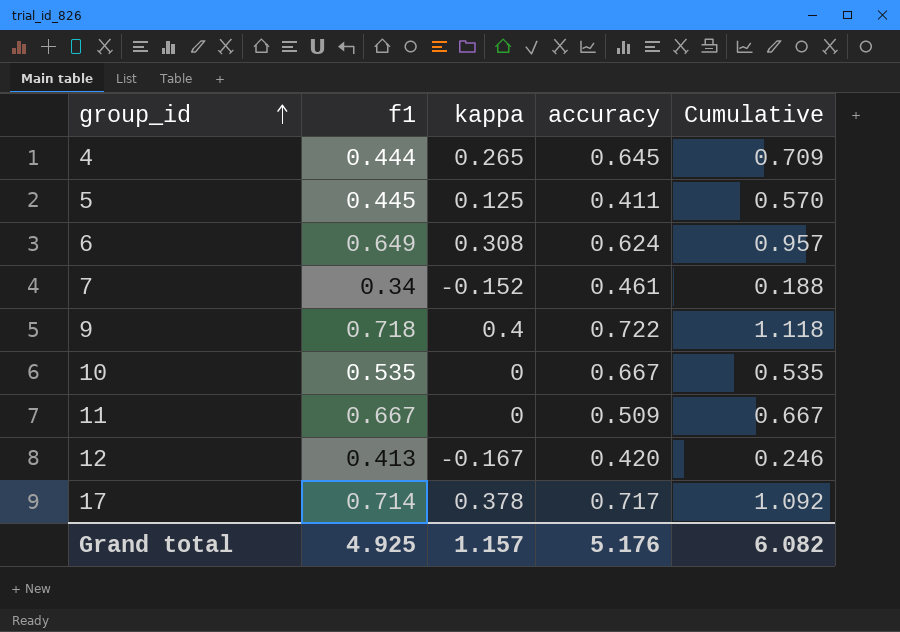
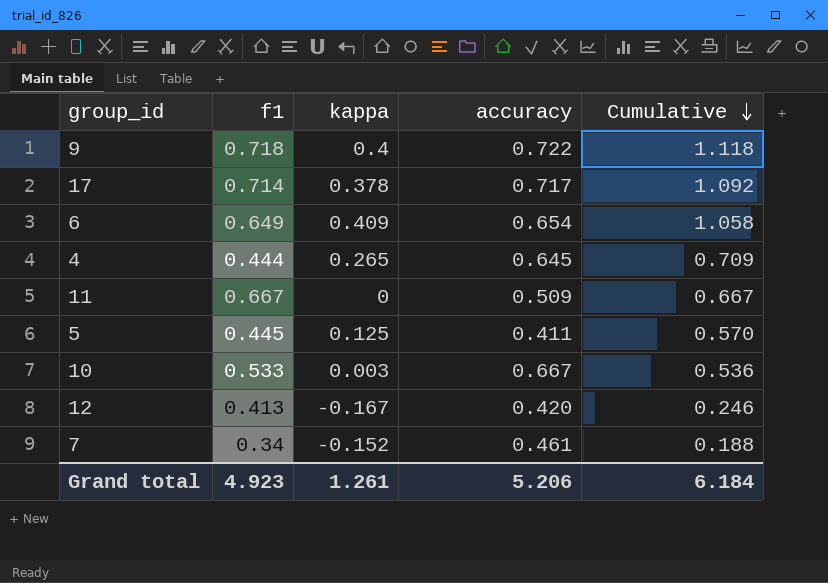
row order: group_id ascending -> Cumulative descending
6 | kappa: 0.308 -> 0.409
6 | accuracy: 0.624 -> 0.654
6 | Cumulative: 0.957 -> 1.058
10 | f1: 0.535 -> 0.533
10 | kappa: 0 -> 0.003
10 | Cumulative: 0.535 -> 0.536
Grand total | f1: 4.925 -> 4.923
Grand total | kappa: 1.157 -> 1.261
Grand total | accuracy: 5.176 -> 5.206
Grand total | Cumulative: 6.082 -> 6.184

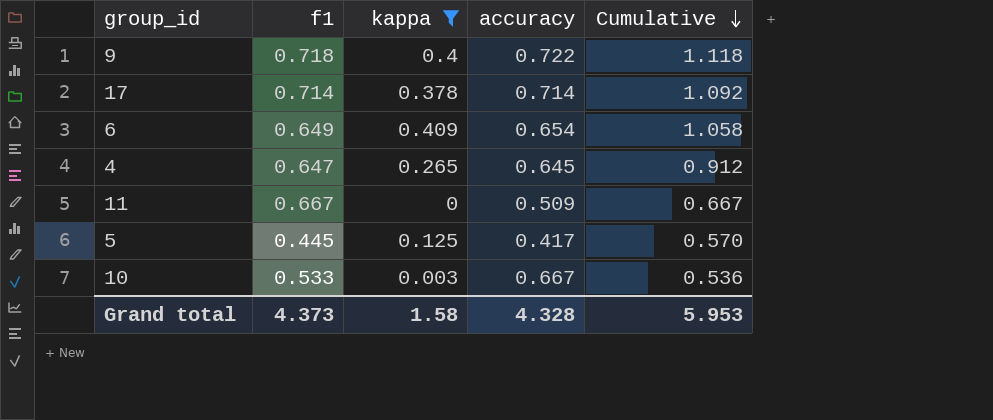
filter: none -> kappa >= 0
17 | accuracy: 0.717 -> 0.714
4 | f1: 0.444 -> 0.647
4 | Cumulative: 0.709 -> 0.912
5 | accuracy: 0.411 -> 0.417
Grand total | f1: 4.923 -> 4.373
Grand total | kappa: 1.261 -> 1.58
Grand total | accuracy: 5.206 -> 4.328
Grand total | Cumulative: 6.184 -> 5.953

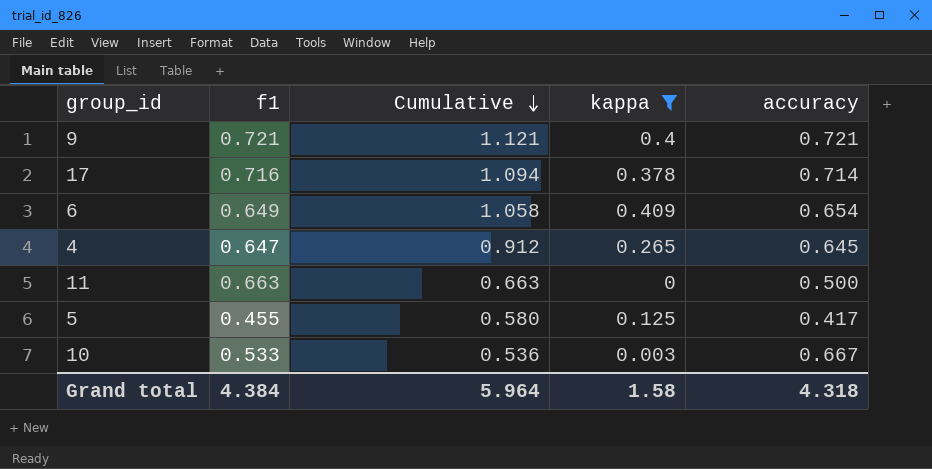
column Cumulative | position: 5 -> 3
9 | f1: 0.718 -> 0.721
9 | Cumulative: 1.118 -> 1.121
9 | accuracy: 0.722 -> 0.721
17 | f1: 0.714 -> 0.716
17 | Cumulative: 1.092 -> 1.094
11 | f1: 0.667 -> 0.663
11 | Cumulative: 0.667 -> 0.663
11 | accuracy: 0.509 -> 0.500
5 | f1: 0.445 -> 0.455
5 | Cumulative: 0.570 -> 0.580
Grand total | f1: 4.373 -> 4.384
Grand total | Cumulative: 5.953 -> 5.964
Grand total | accuracy: 4.328 -> 4.318

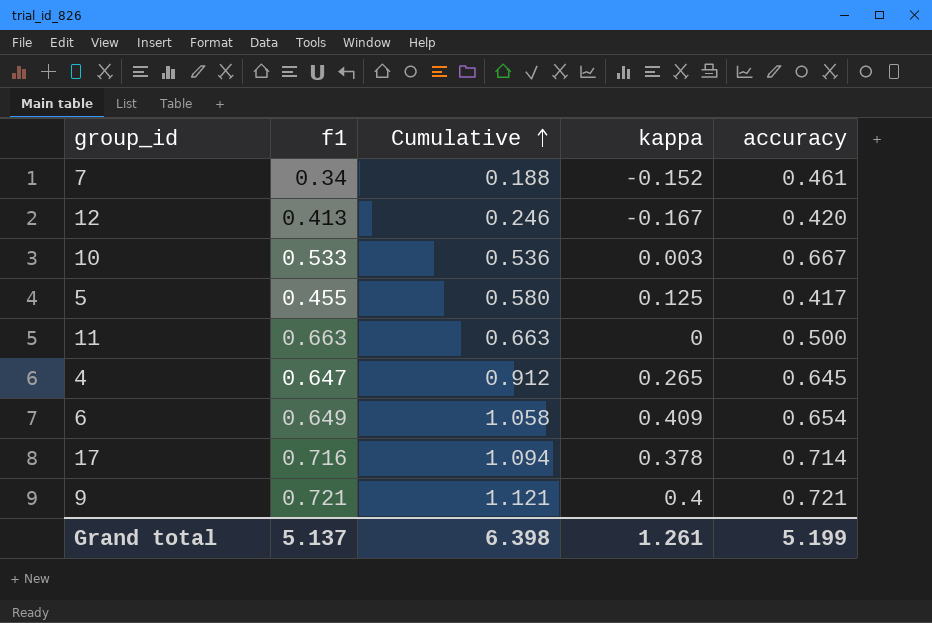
filter: kappa >= 0 -> none
row order: Cumulative descending -> Cumulative ascending
Grand total | f1: 4.384 -> 5.137
Grand total | Cumulative: 5.964 -> 6.398
Grand total | kappa: 1.58 -> 1.261
Grand total | accuracy: 4.318 -> 5.199

